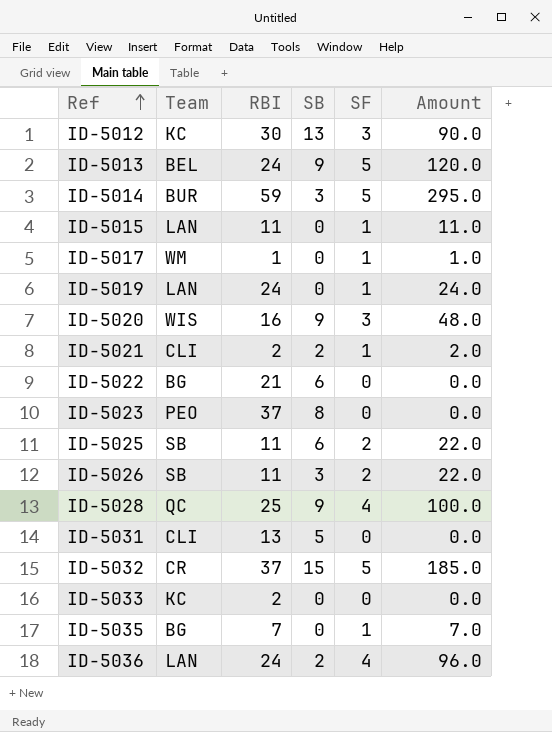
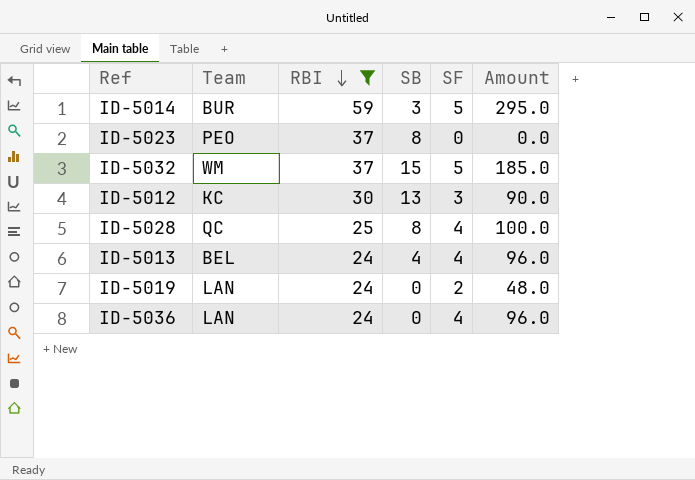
filter: none -> RBI >= 24
row order: Ref ascending -> RBI descending
ID-5032 | Team: CR -> WM
ID-5028 | SB: 9 -> 8
ID-5013 | SB: 9 -> 4
ID-5013 | SF: 5 -> 4
ID-5013 | Amount: 120.0 -> 96.0
ID-5019 | SF: 1 -> 2
ID-5019 | Amount: 24.0 -> 48.0
ID-5036 | SB: 2 -> 0

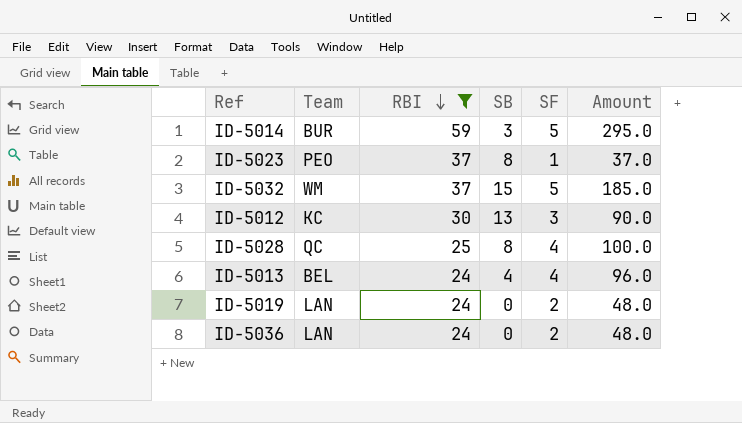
ID-5023 | SF: 0 -> 1
ID-5023 | Amount: 0.0 -> 37.0
ID-5036 | SF: 4 -> 2
ID-5036 | Amount: 96.0 -> 48.0

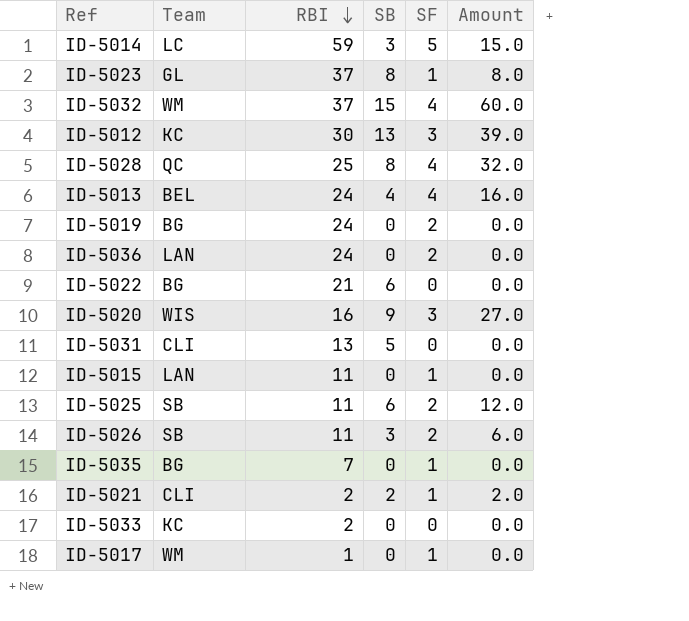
filter: RBI >= 24 -> none
column Amount | formula: [RBI] * [SF] -> [SB] * [SF]
ID-5014 | Team: BUR -> LC
ID-5023 | Team: PEO -> GL
ID-5032 | SF: 5 -> 4
ID-5019 | Team: LAN -> BG

